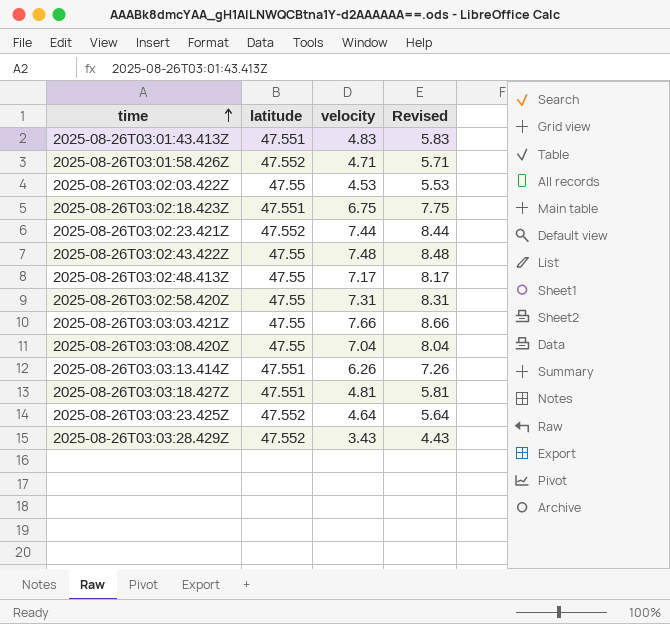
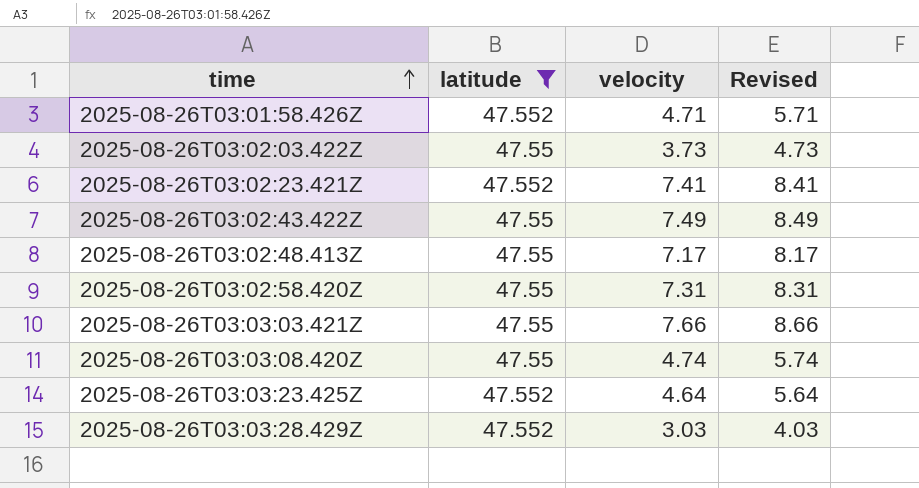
filter: none -> latitude != 47.551
2025-08-26T03:02:03.422Z | velocity: 4.53 -> 3.73
2025-08-26T03:02:03.422Z | Revised: 5.53 -> 4.73
2025-08-26T03:02:23.421Z | velocity: 7.44 -> 7.41
2025-08-26T03:02:23.421Z | Revised: 8.44 -> 8.41
2025-08-26T03:02:43.422Z | velocity: 7.48 -> 7.49
2025-08-26T03:02:43.422Z | Revised: 8.48 -> 8.49
2025-08-26T03:03:08.420Z | velocity: 7.04 -> 4.74
2025-08-26T03:03:08.420Z | Revised: 8.04 -> 5.74
2025-08-26T03:03:28.429Z | velocity: 3.43 -> 3.03
2025-08-26T03:03:28.429Z | Revised: 4.43 -> 4.03

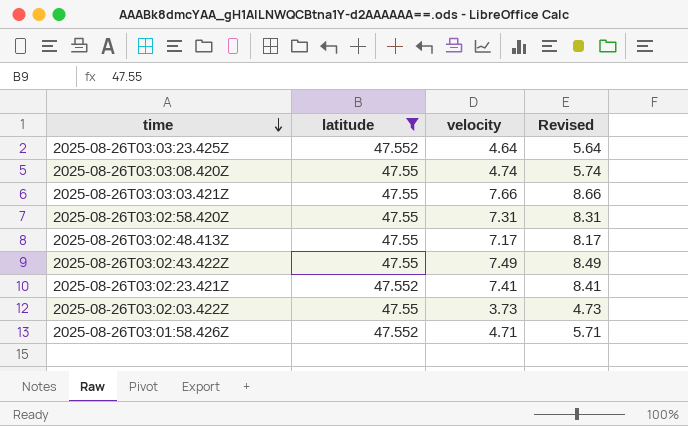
row order: time ascending -> time descending
row 2025-08-26T03:03:28.429Z: 47.552 | 3.03 | 4.03 -> none

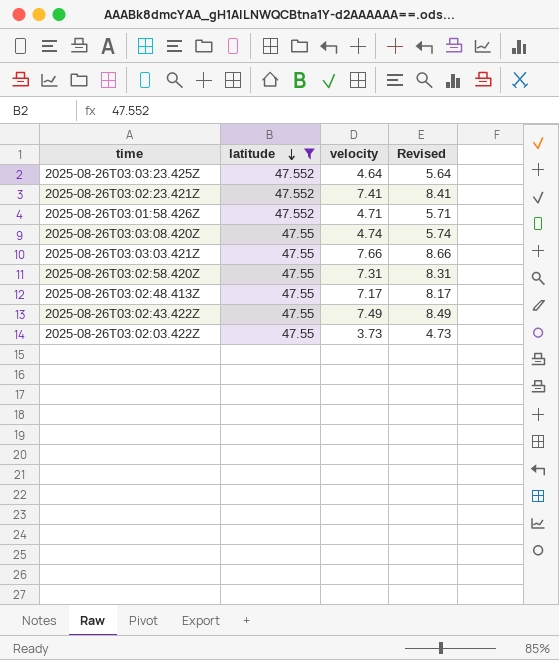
row order: time descending -> latitude descending

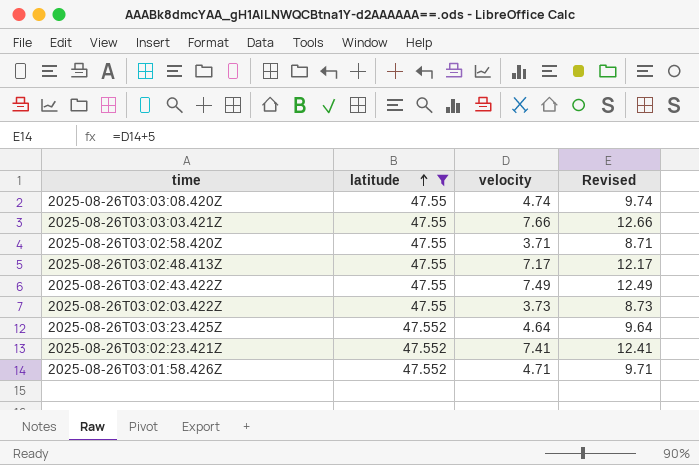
row order: latitude descending -> latitude ascending
column Revised | formula: [velocity] + 1 -> [velocity] + 5
2025-08-26T03:02:58.420Z | velocity: 7.31 -> 3.71

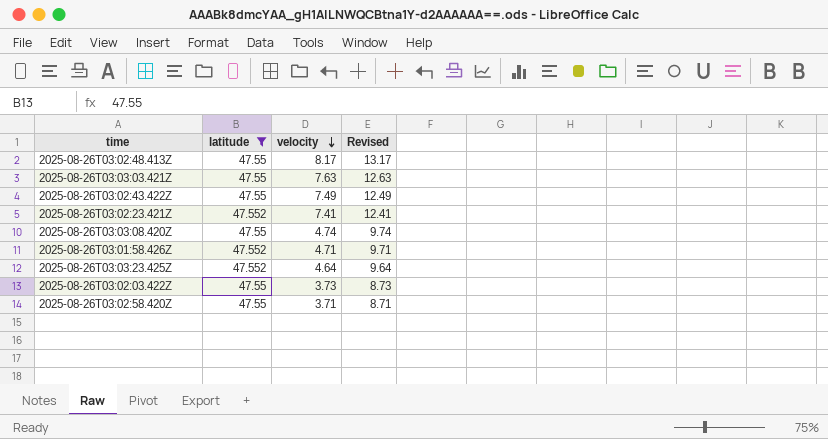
row order: latitude ascending -> velocity descending
2025-08-26T03:02:48.413Z | velocity: 7.17 -> 8.17
2025-08-26T03:02:48.413Z | Revised: 12.17 -> 13.17
2025-08-26T03:03:03.421Z | velocity: 7.66 -> 7.63
2025-08-26T03:03:03.421Z | Revised: 12.66 -> 12.63

